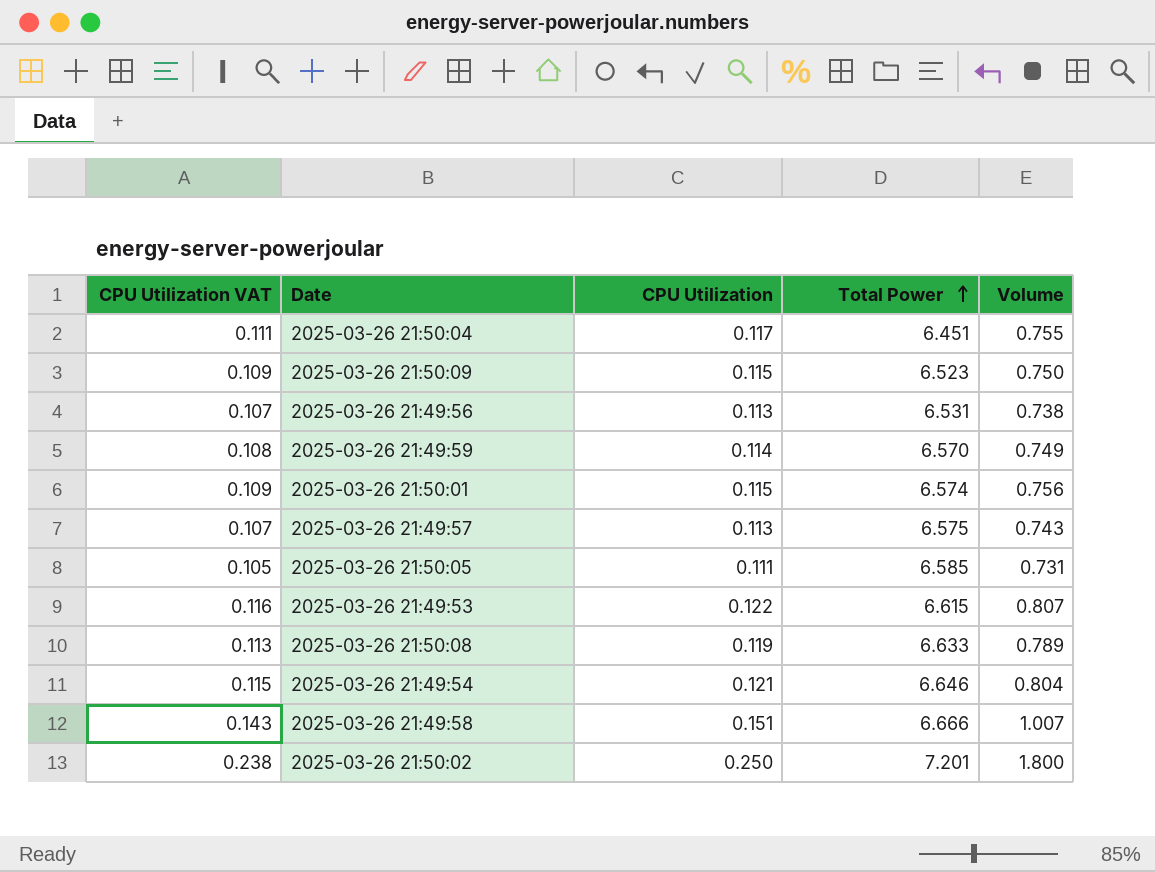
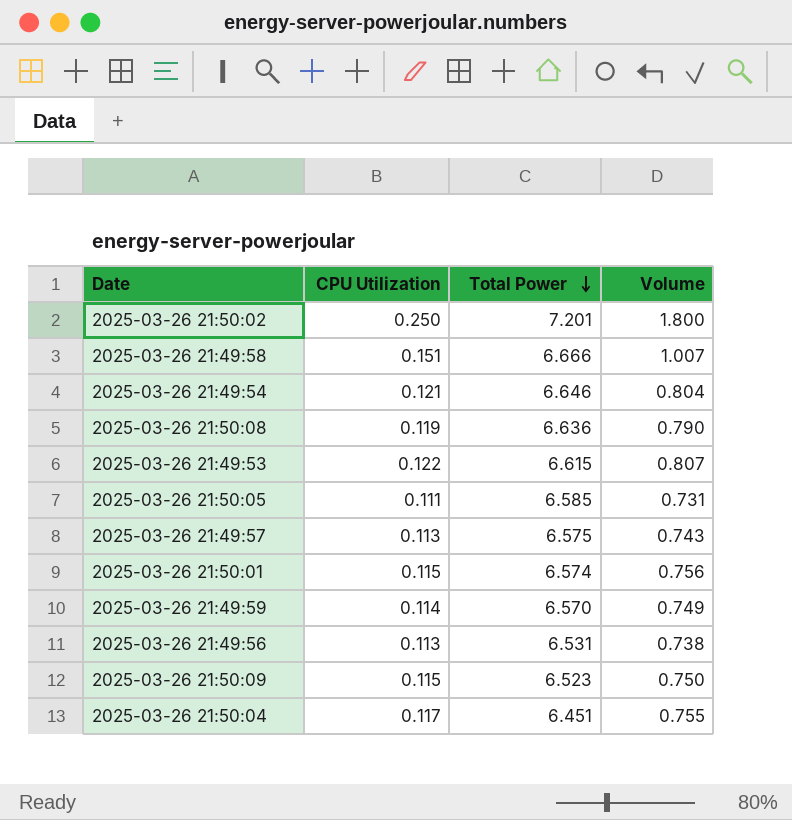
row order: Total Power ascending -> Total Power descending
column CPU Utilization VAT | formula: [CPU Utilization] * 0.95 -> none
2025-03-26 21:50:08 | Total Power: 6.633 -> 6.636
2025-03-26 21:50:08 | Volume: 0.789 -> 0.790

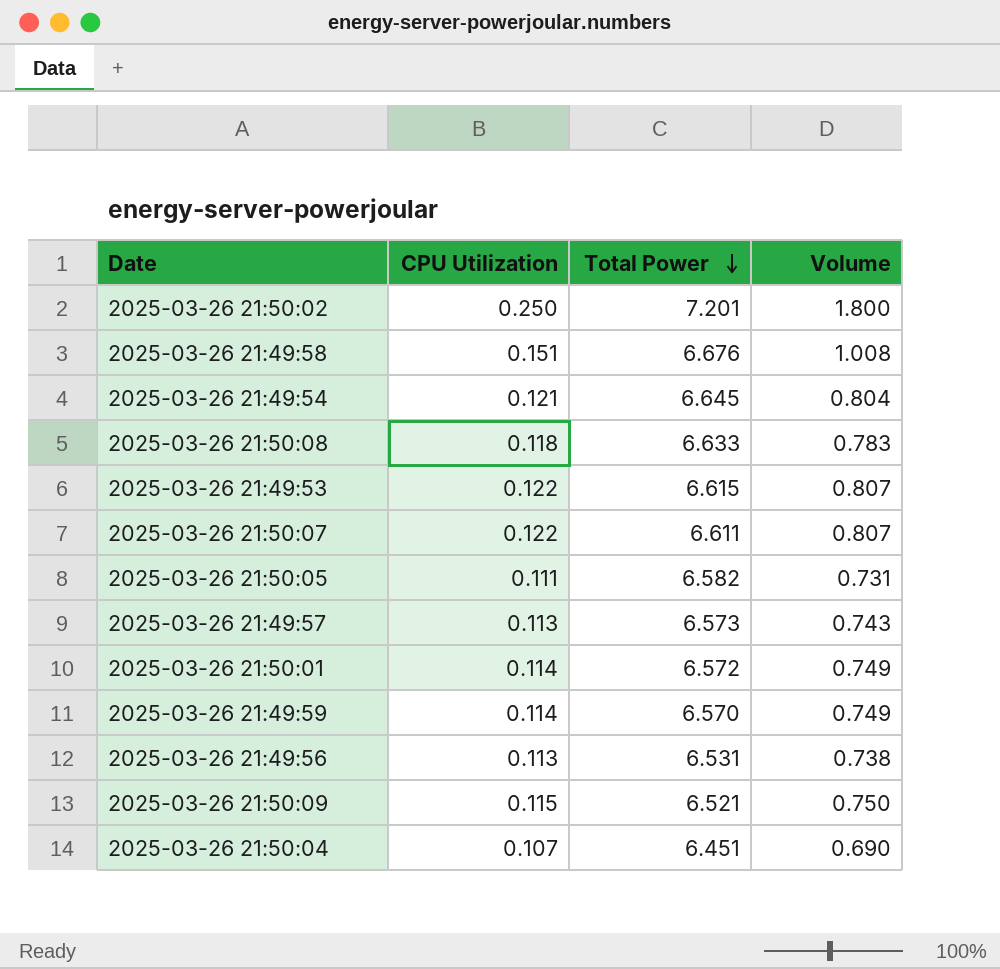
2025-03-26 21:49:58 | Total Power: 6.666 -> 6.676
2025-03-26 21:49:58 | Volume: 1.007 -> 1.008
2025-03-26 21:49:54 | Total Power: 6.646 -> 6.645
2025-03-26 21:50:08 | CPU Utilization: 0.119 -> 0.118
2025-03-26 21:50:08 | Total Power: 6.636 -> 6.633
2025-03-26 21:50:08 | Volume: 0.790 -> 0.783
row 2025-03-26 21:50:07: none -> 0.122 | 6.611 | 0.807
2025-03-26 21:50:05 | Total Power: 6.585 -> 6.582
2025-03-26 21:49:57 | Total Power: 6.575 -> 6.573
2025-03-26 21:50:01 | CPU Utilization: 0.115 -> 0.114
2025-03-26 21:50:01 | Total Power: 6.574 -> 6.572
2025-03-26 21:50:01 | Volume: 0.756 -> 0.749
2025-03-26 21:50:09 | Total Power: 6.523 -> 6.521
2025-03-26 21:50:04 | CPU Utilization: 0.117 -> 0.107
2025-03-26 21:50:04 | Volume: 0.755 -> 0.690

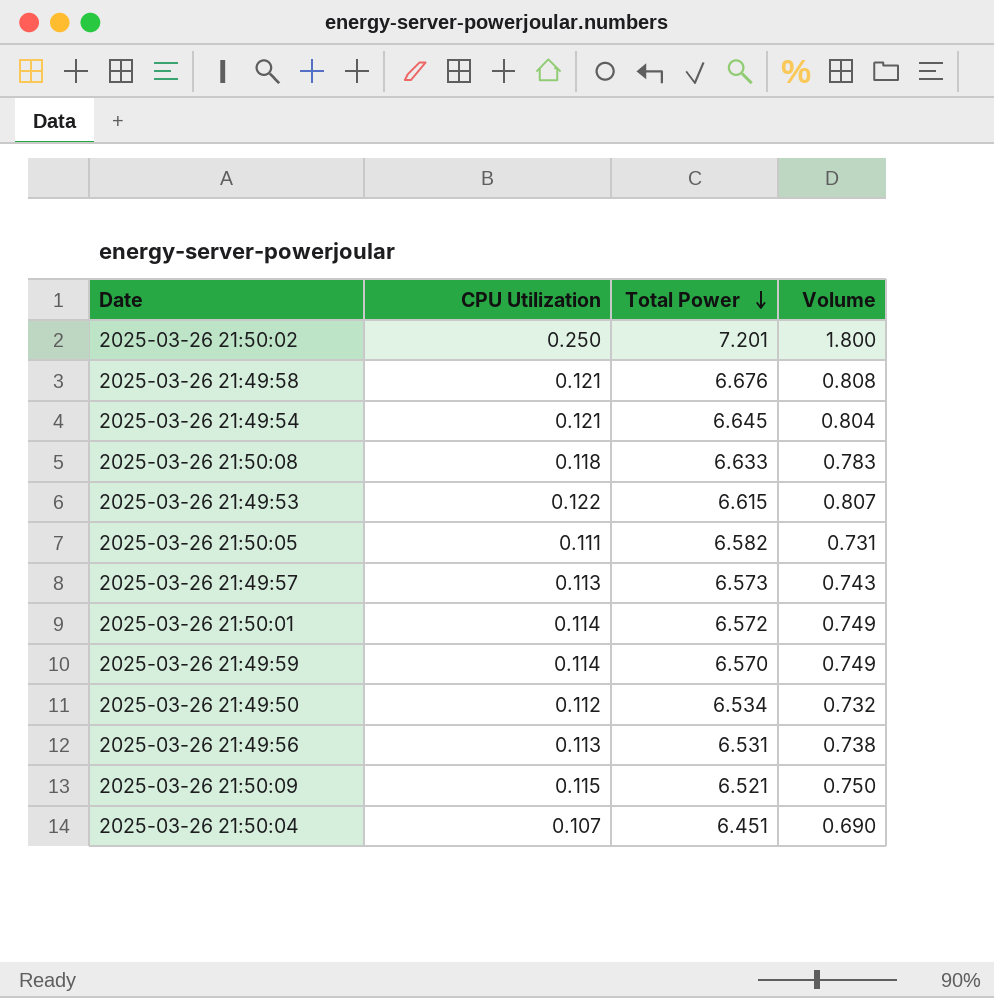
row 2025-03-26 21:50:07: 0.122 | 6.611 | 0.807 -> none
2025-03-26 21:49:58 | CPU Utilization: 0.151 -> 0.121
2025-03-26 21:49:58 | Volume: 1.008 -> 0.808
row 2025-03-26 21:49:50: none -> 0.112 | 6.534 | 0.732

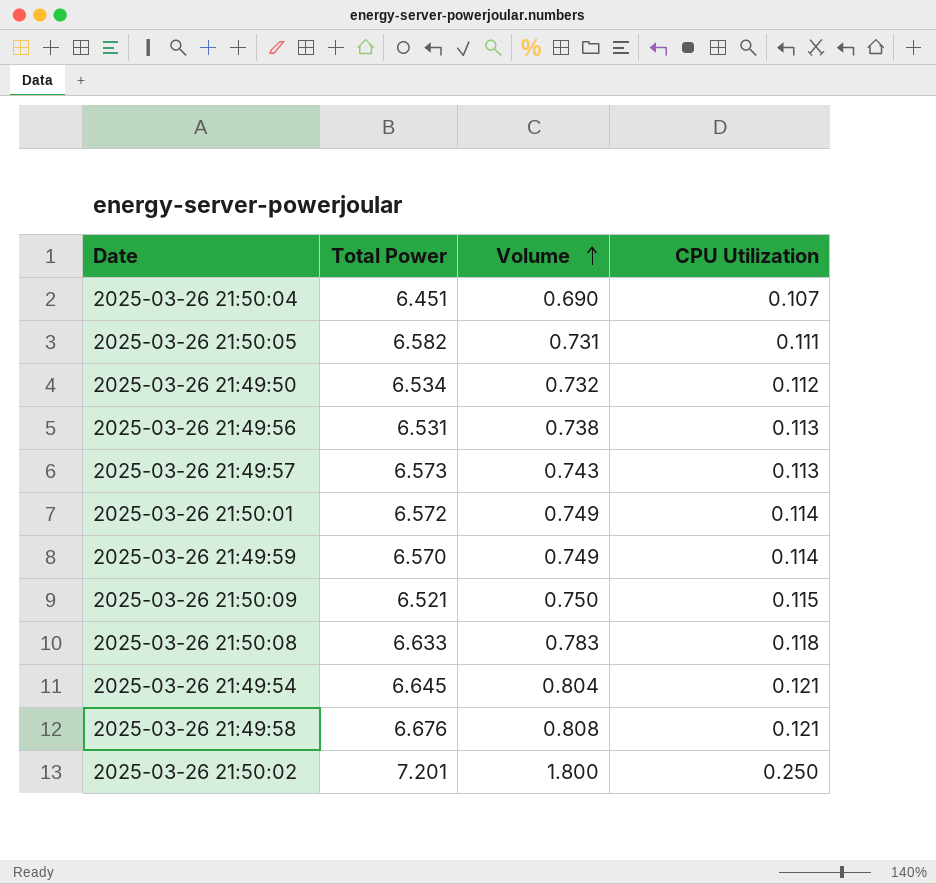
row order: Total Power descending -> Volume ascending
column CPU Utilization | position: 2 -> 4
row 2025-03-26 21:49:53: 0.122 | 6.615 | 0.807 -> none

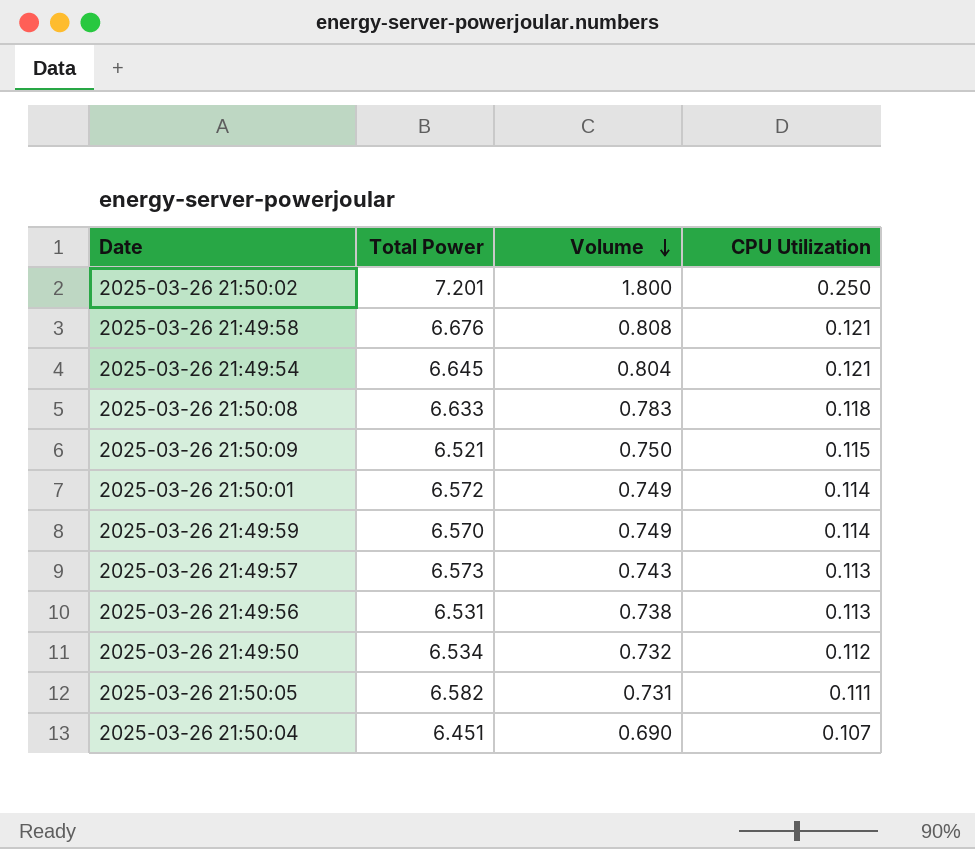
row order: Volume ascending -> Volume descending

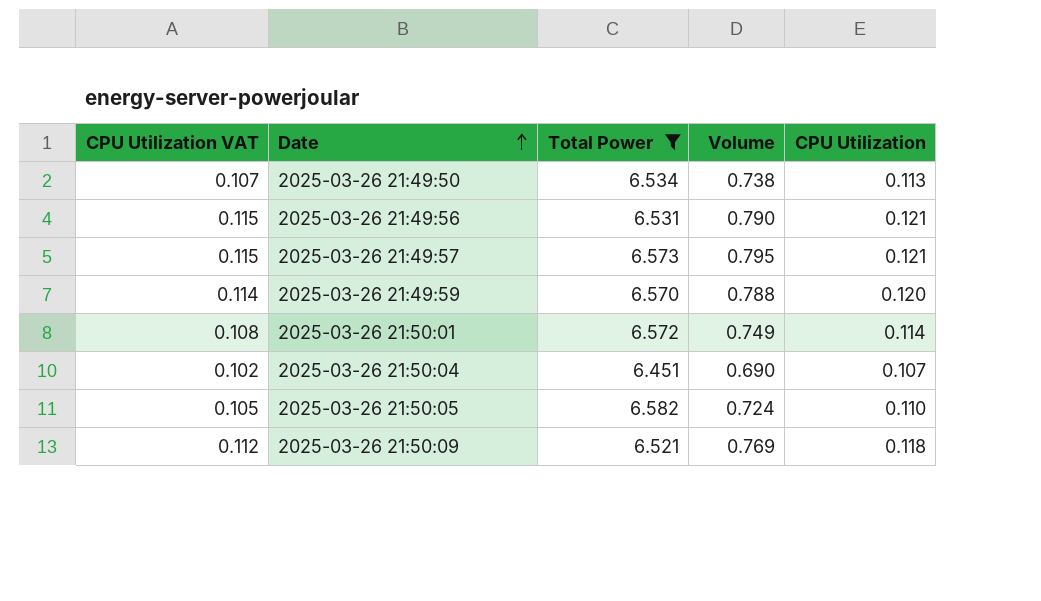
filter: none -> Total Power <= 6.582
row order: Volume descending -> Date ascending
column CPU Utilization VAT | formula: none -> [CPU Utilization] * 0.95
2025-03-26 21:49:50 | Volume: 0.732 -> 0.738
2025-03-26 21:49:50 | CPU Utilization: 0.112 -> 0.113
2025-03-26 21:49:56 | Volume: 0.738 -> 0.790
2025-03-26 21:49:56 | CPU Utilization: 0.113 -> 0.121
2025-03-26 21:49:57 | Volume: 0.743 -> 0.795
2025-03-26 21:49:57 | CPU Utilization: 0.113 -> 0.121
2025-03-26 21:49:59 | Volume: 0.749 -> 0.788
2025-03-26 21:49:59 | CPU Utilization: 0.114 -> 0.120
2025-03-26 21:50:05 | Volume: 0.731 -> 0.724
2025-03-26 21:50:05 | CPU Utilization: 0.111 -> 0.110
2025-03-26 21:50:09 | Volume: 0.750 -> 0.769
2025-03-26 21:50:09 | CPU Utilization: 0.115 -> 0.118

